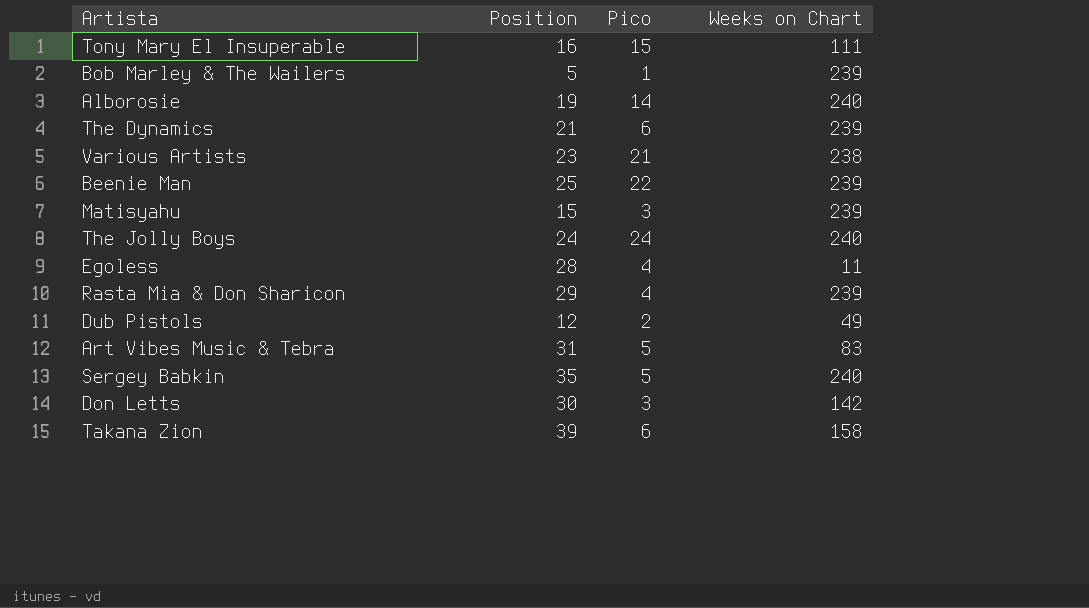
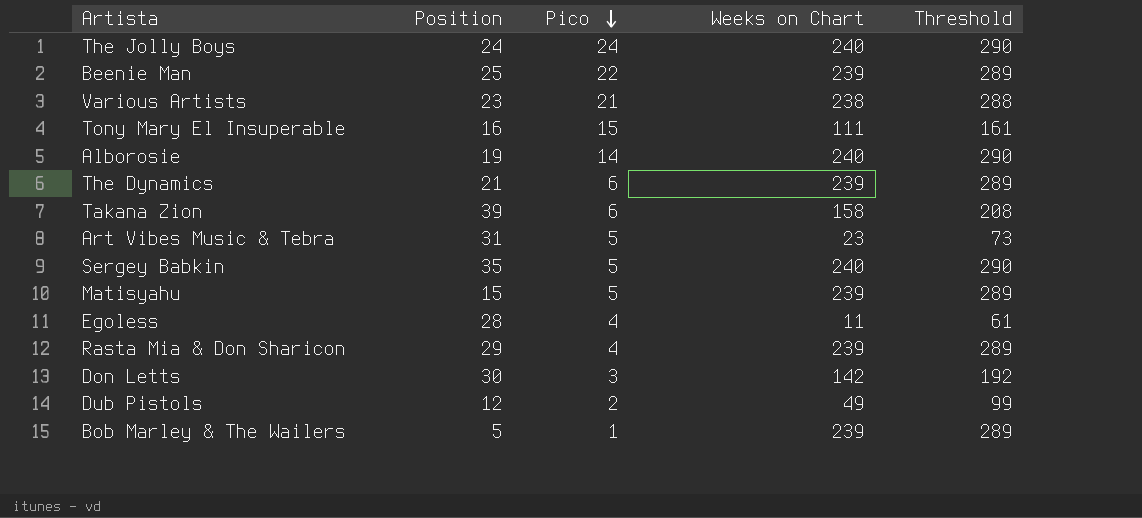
row order: none -> Pico descending
column Threshold | formula: none -> [Weeks on Chart] + 50
Art Vibes Music & Tebra | Weeks on Chart: 83 -> 23
Matisyahu | Pico: 3 -> 5

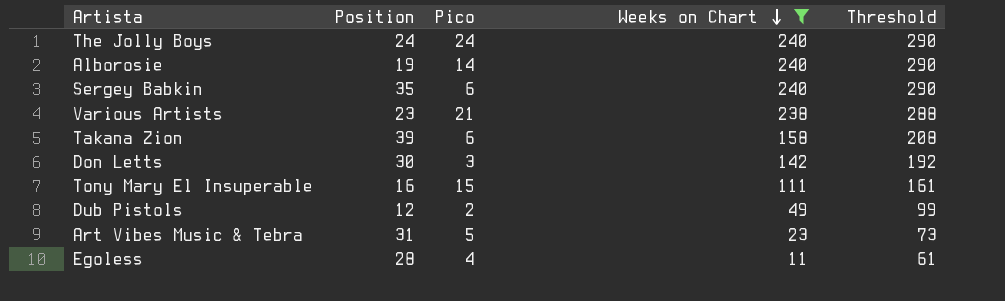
filter: none -> Weeks on Chart != 239
row order: Pico descending -> Weeks on Chart descending
Sergey Babkin | Pico: 5 -> 6

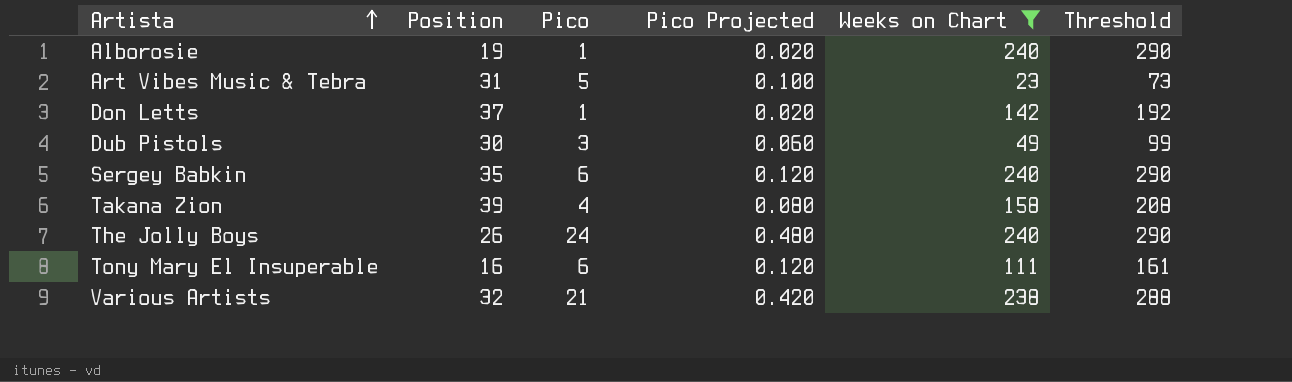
row order: Weeks on Chart descending -> Artista ascending
column Pico Projected | formula: none -> [Pico] * 0.02
row Egoless: 28 | 4 | 11 | 61 -> none
Alborosie | Pico: 14 -> 1
Don Letts | Position: 30 -> 37
Don Letts | Pico: 3 -> 1
Dub Pistols | Position: 12 -> 30
Dub Pistols | Pico: 2 -> 3
Takana Zion | Pico: 6 -> 4
The Jolly Boys | Position: 24 -> 26
Tony Mary El Insuperable | Pico: 15 -> 6
Various Artists | Position: 23 -> 32

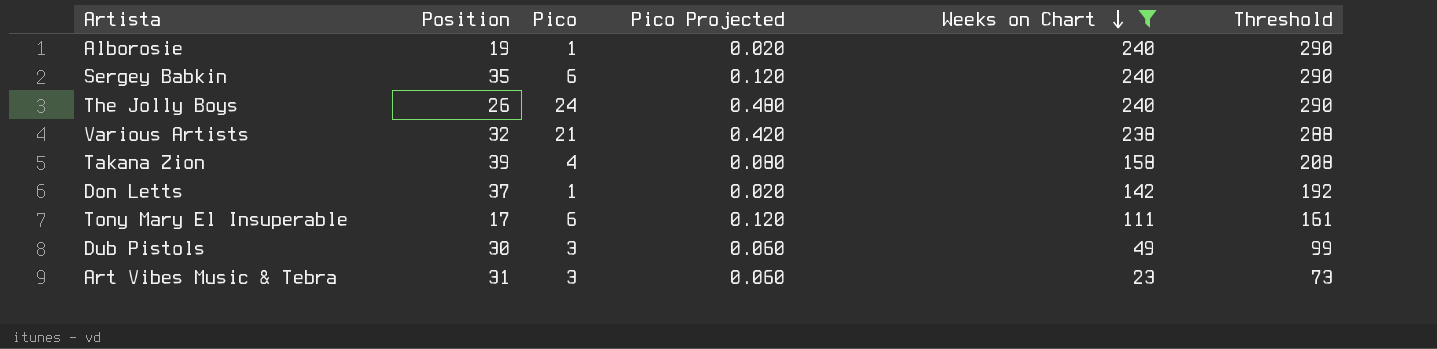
row order: Artista ascending -> Weeks on Chart descending
Tony Mary El Insuperable | Position: 16 -> 17
Art Vibes Music & Tebra | Pico: 5 -> 3
Art Vibes Music & Tebra | Pico Projected: 0.100 -> 0.060

